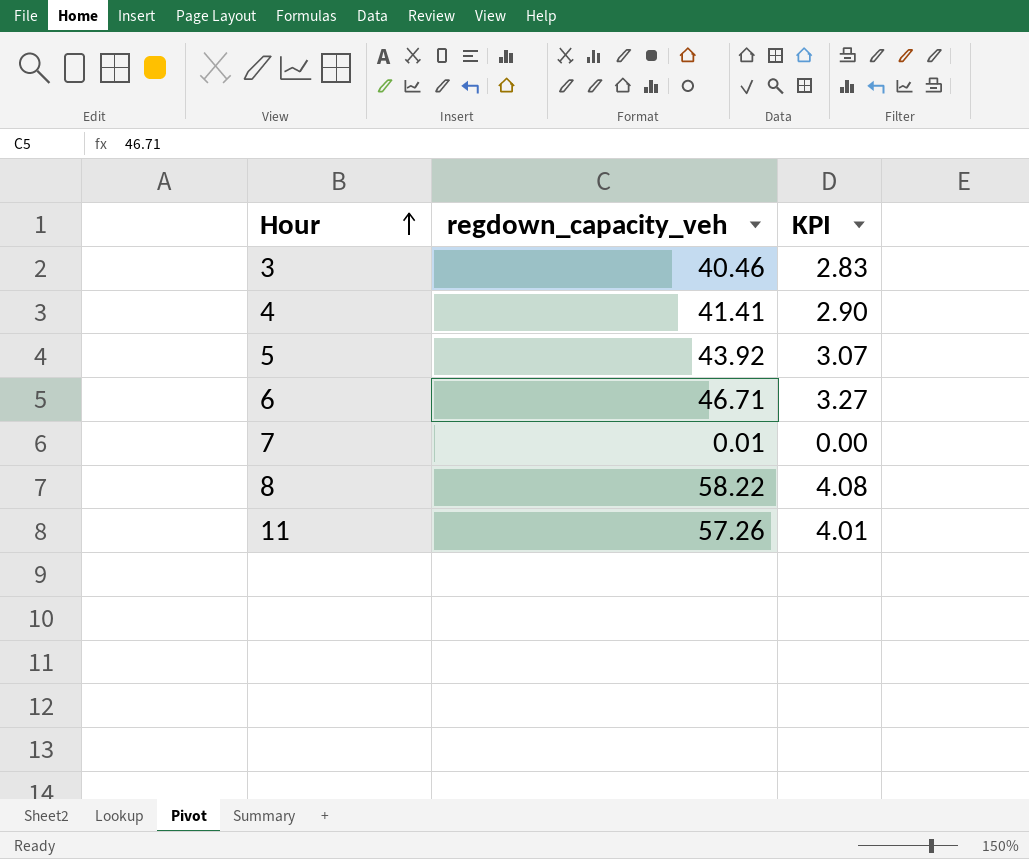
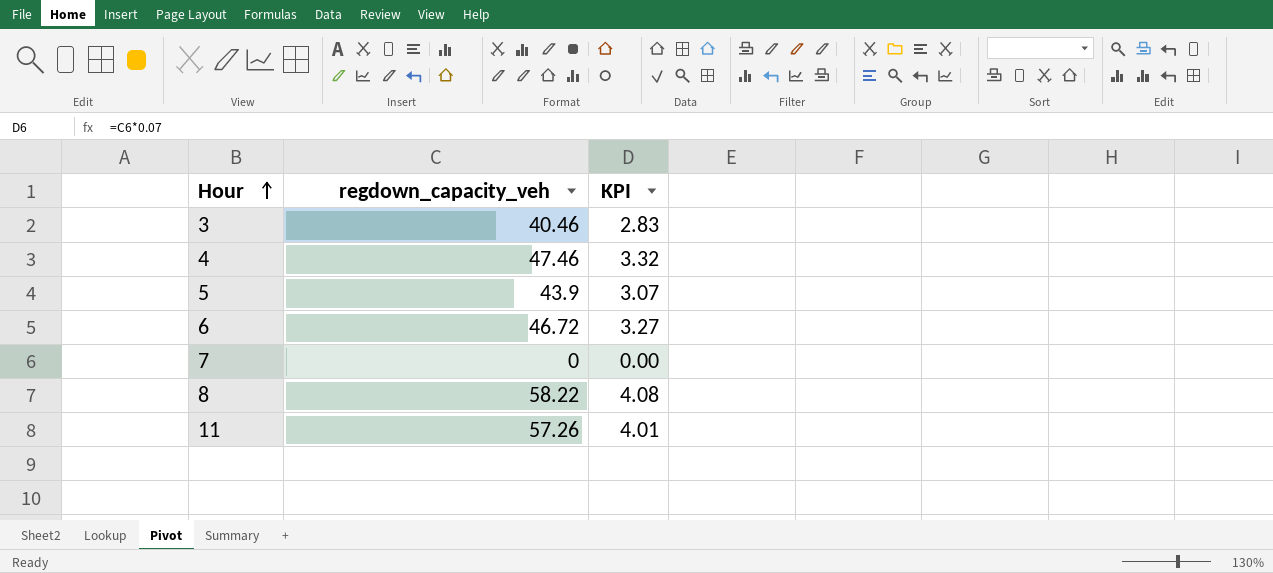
4 | regdown_capacity_veh: 41.41 -> 47.46
4 | KPI: 2.90 -> 3.32
5 | regdown_capacity_veh: 43.92 -> 43.9
6 | regdown_capacity_veh: 46.71 -> 46.72
7 | regdown_capacity_veh: 0.01 -> 0

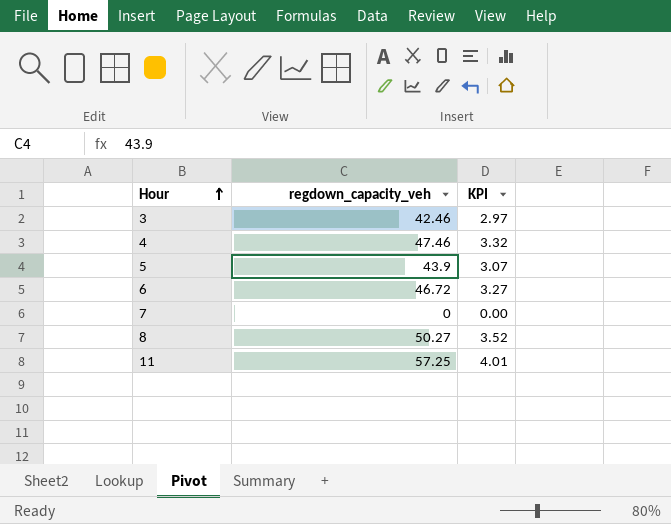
3 | regdown_capacity_veh: 40.46 -> 42.46
3 | KPI: 2.83 -> 2.97
8 | regdown_capacity_veh: 58.22 -> 50.27
8 | KPI: 4.08 -> 3.52
11 | regdown_capacity_veh: 57.26 -> 57.25

